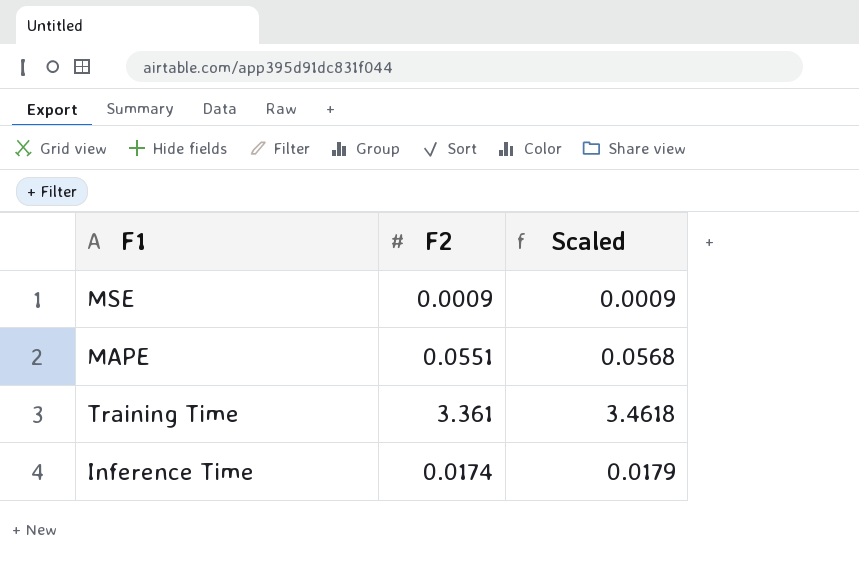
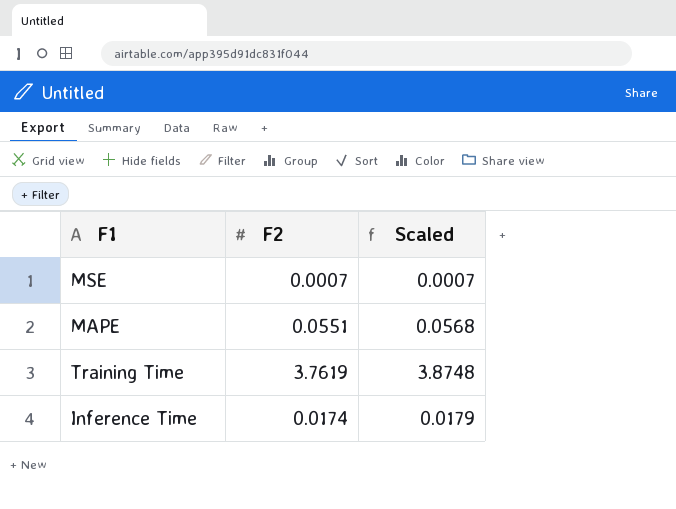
MSE | F2: 0.0009 -> 0.0007
MSE | Scaled: 0.0009 -> 0.0007
Training Time | F2: 3.361 -> 3.7619
Training Time | Scaled: 3.4618 -> 3.8748

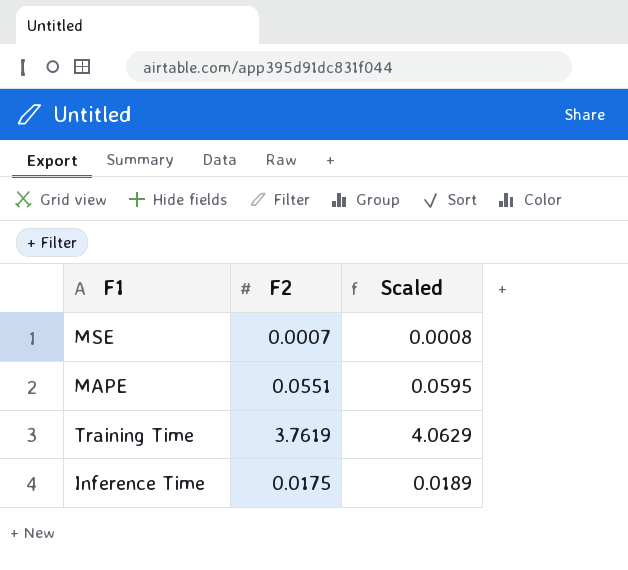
column Scaled | formula: [F2] * 1.03 -> [F2] * 1.08
Inference Time | F2: 0.0174 -> 0.0175

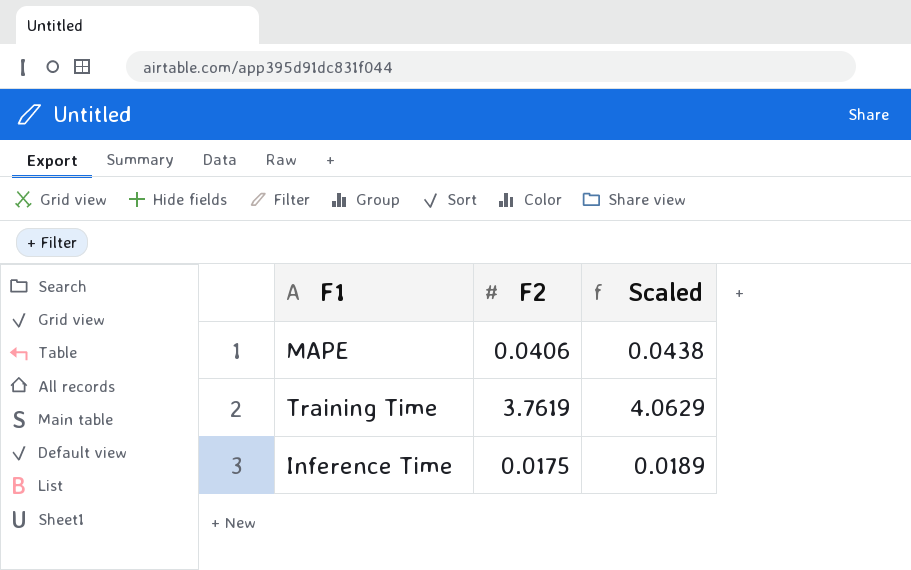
row MSE: 0.0007 | 0.0008 -> none
MAPE | F2: 0.0551 -> 0.0406
MAPE | Scaled: 0.0595 -> 0.0438

